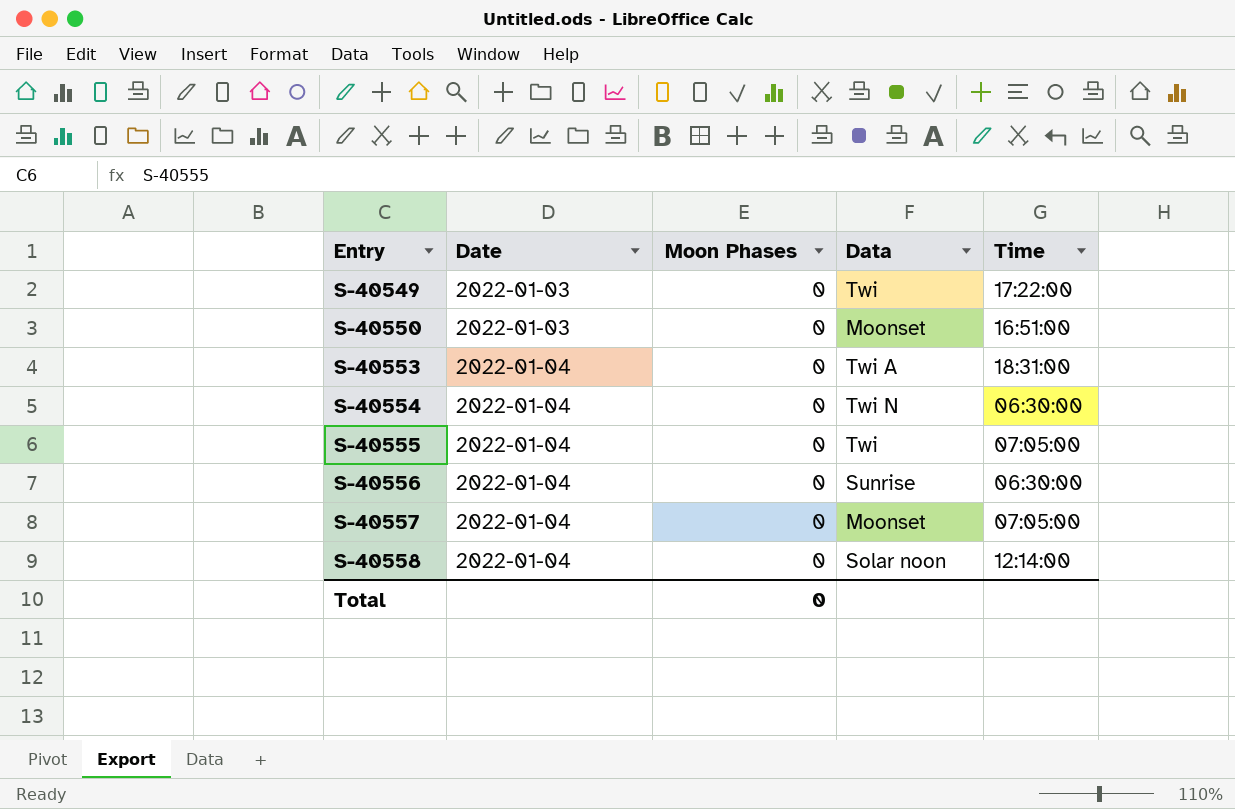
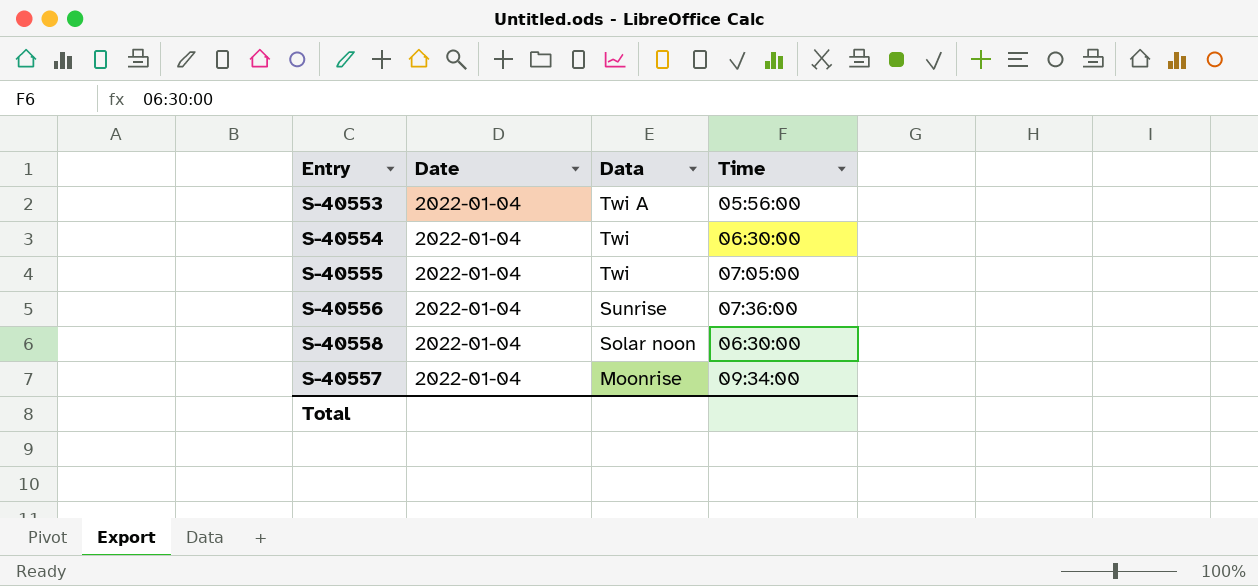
row order: Entry ascending -> Data descending
column Moon Phases | position: 3 -> none
row S-40549: 2022-01-03 | 0 | Twi | 17:22:00 -> none
row S-40550: 2022-01-03 | 0 | Moonset | 16:51:00 -> none
S-40553 | Time: 18:31:00 -> 05:56:00
S-40554 | Data: Twi N -> Twi
S-40556 | Time: 06:30:00 -> 07:36:00
S-40558 | Time: 12:14:00 -> 06:30:00
S-40557 | Data: Moonset -> Moonrise
S-40557 | Time: 07:05:00 -> 09:34:00

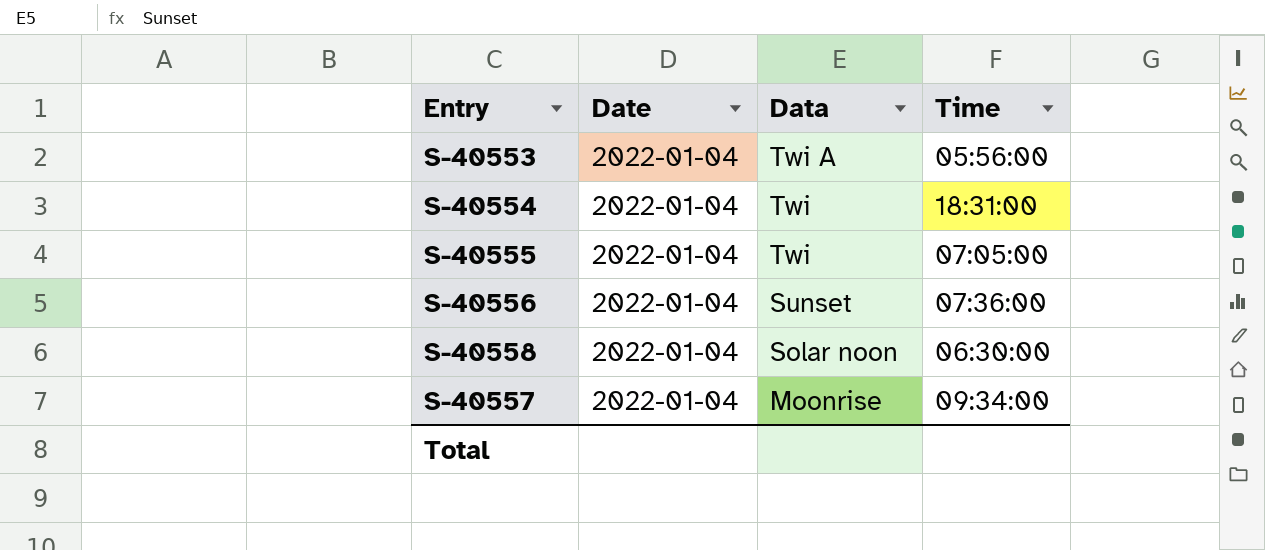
S-40554 | Time: 06:30:00 -> 18:31:00
S-40556 | Data: Sunrise -> Sunset

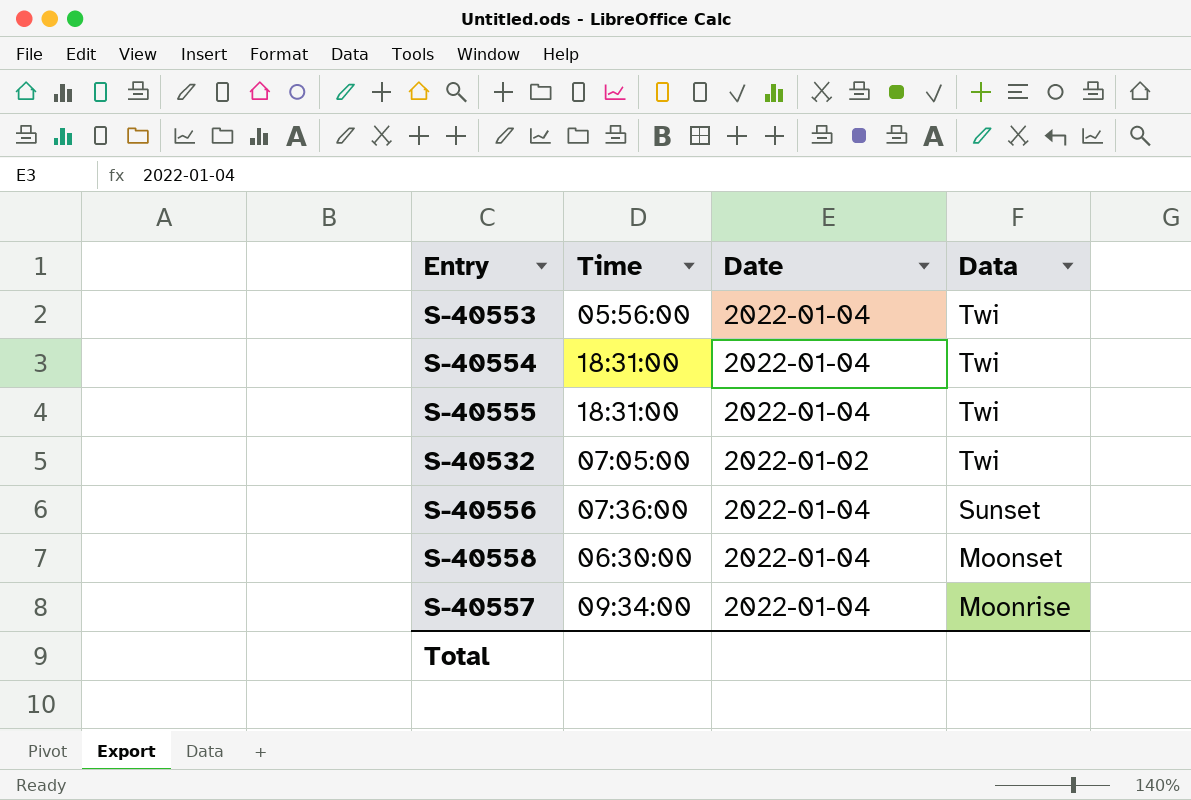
column Time | position: 4 -> 2
S-40553 | Data: Twi A -> Twi
S-40555 | Time: 07:05:00 -> 18:31:00
row S-40532: none -> 07:05:00 | 2022-01-02 | Twi
S-40558 | Data: Solar noon -> Moonset

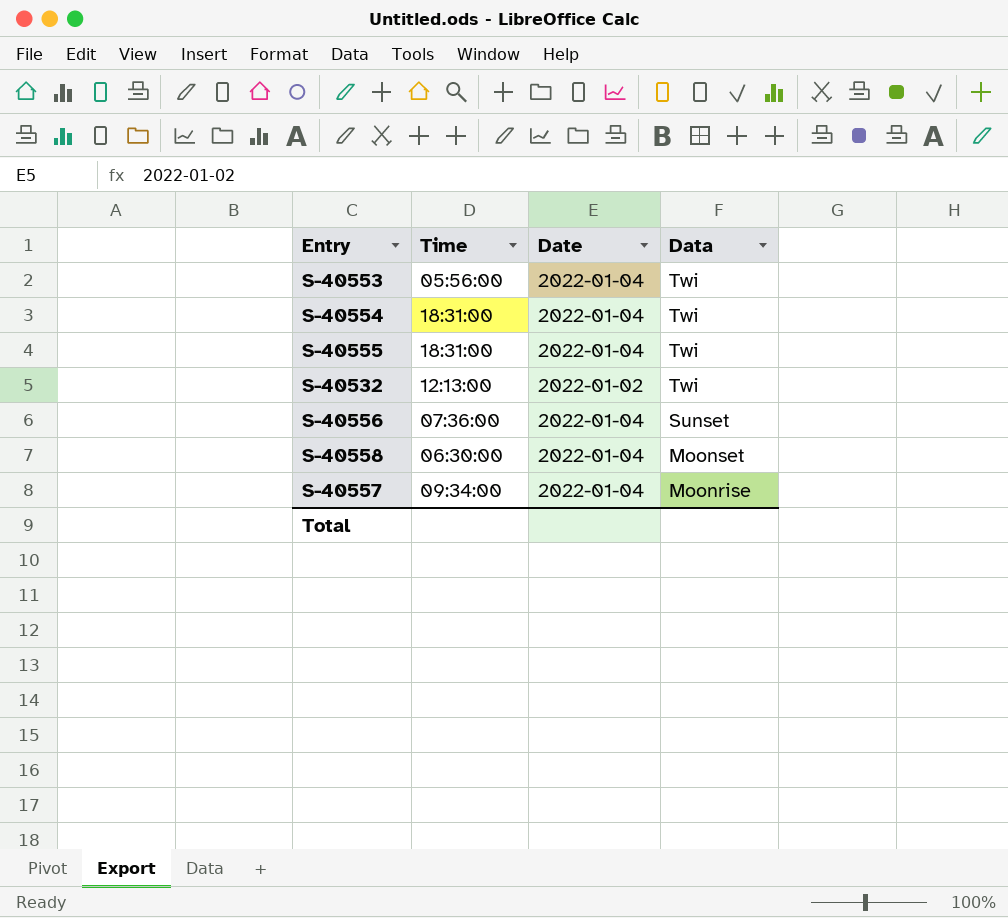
S-40532 | Time: 07:05:00 -> 12:13:00

